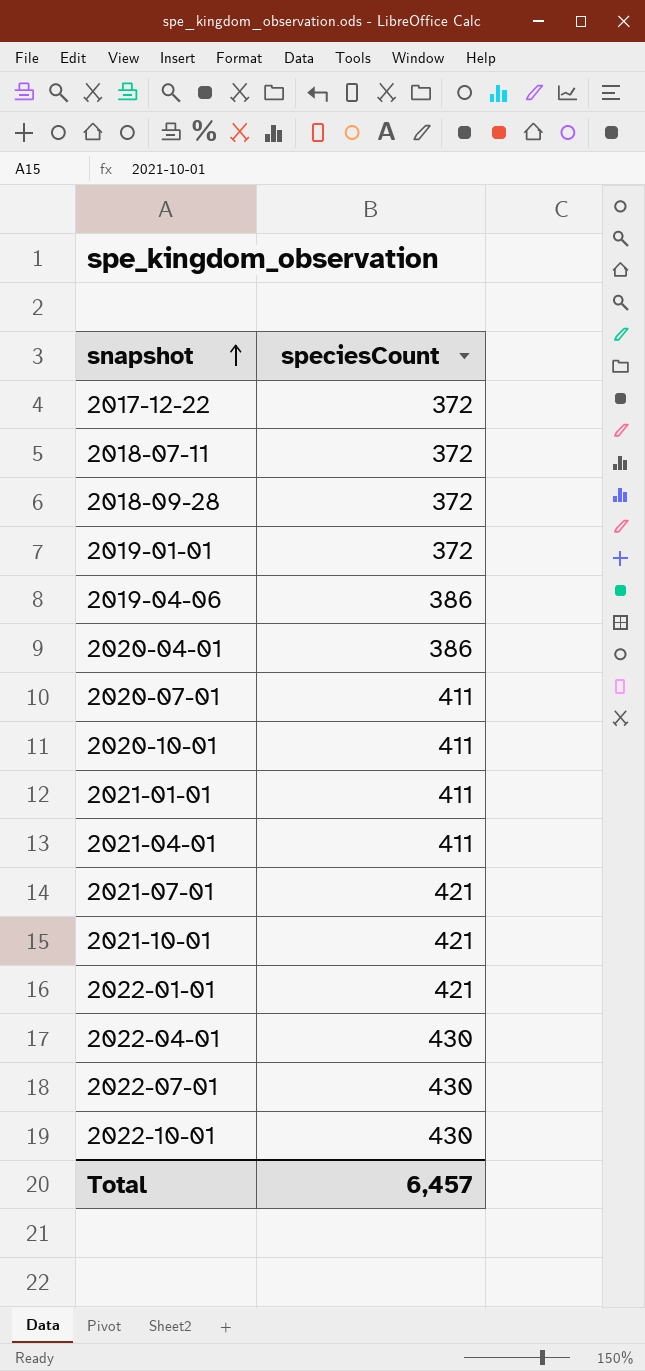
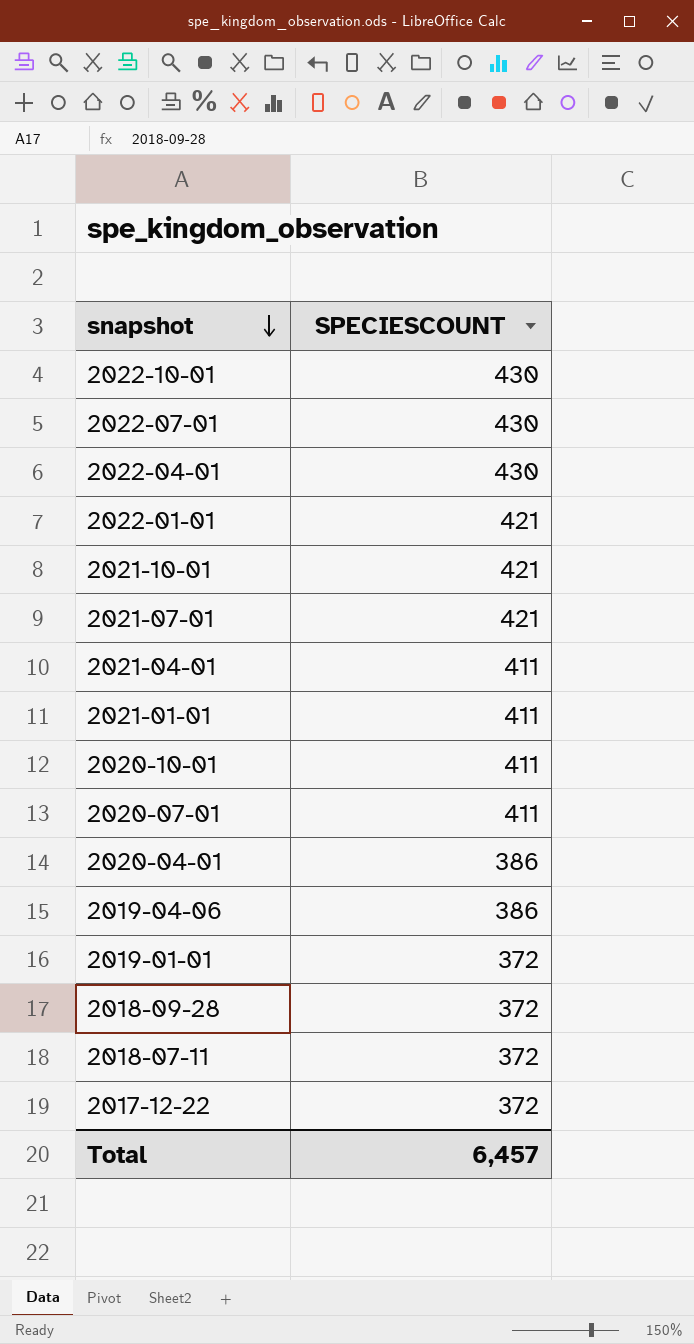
row order: snapshot ascending -> snapshot descending
column name: speciesCount -> SPECIESCOUNT

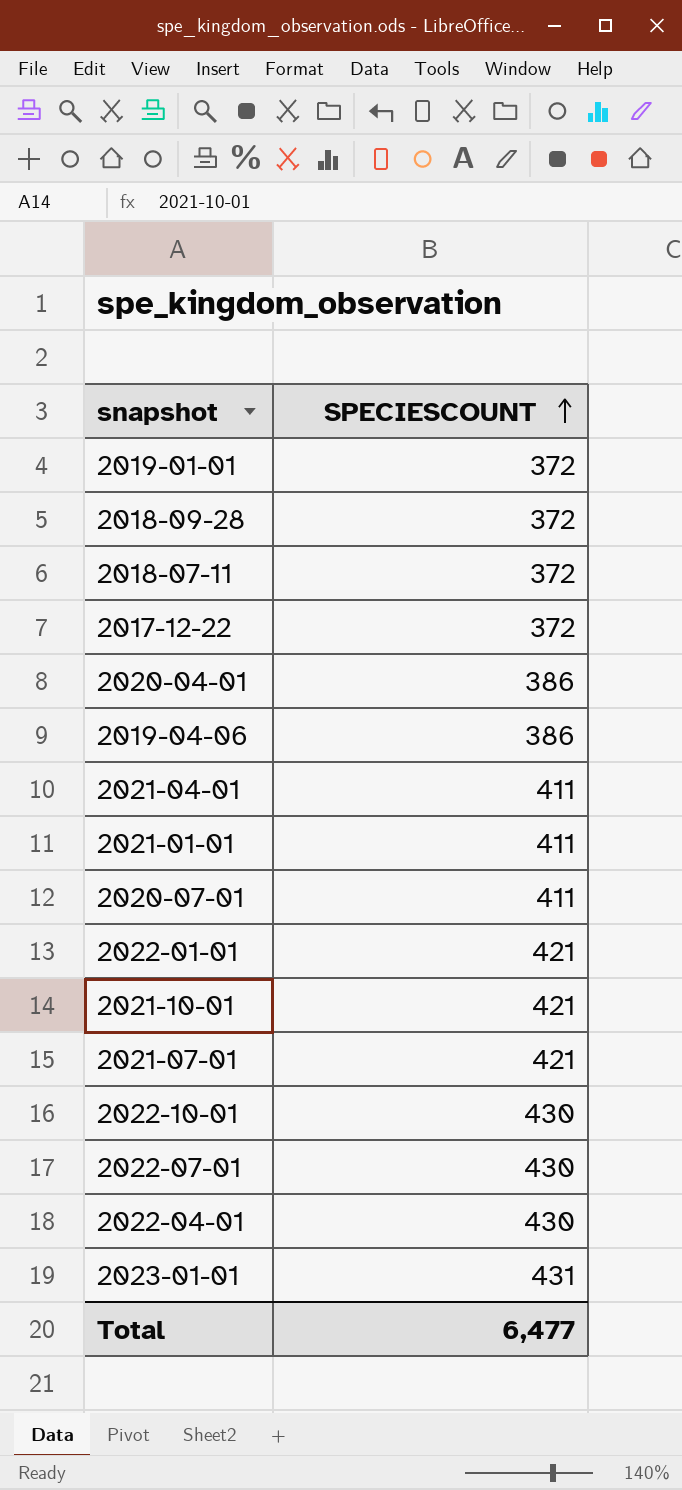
row order: snapshot descending -> SPECIESCOUNT ascending
row 2020-10-01: 411 -> none
row 2023-01-01: none -> 431
Total | SPECIESCOUNT: 6,457 -> 6,477

